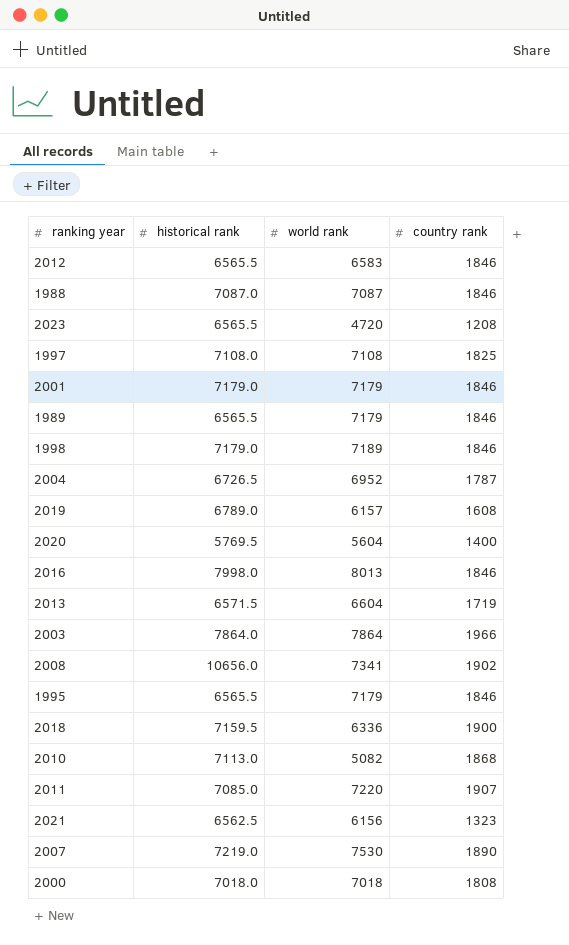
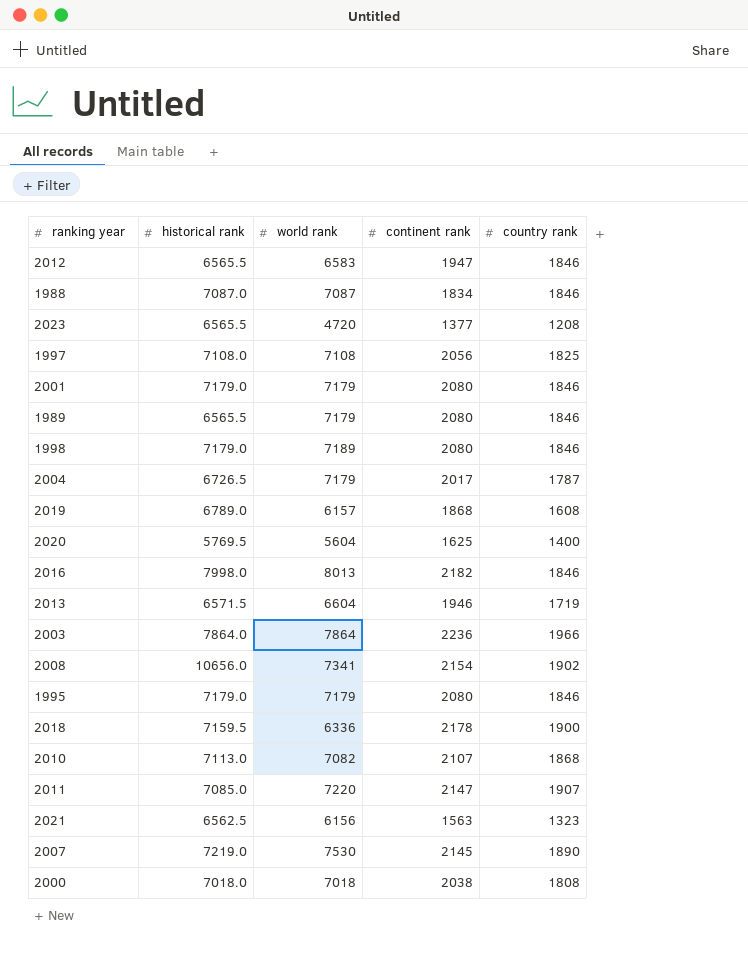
column continent rank | position: none -> 4
2004 | world rank: 6952 -> 7179
1995 | historical rank: 6565.5 -> 7179.0
2010 | world rank: 5082 -> 7082

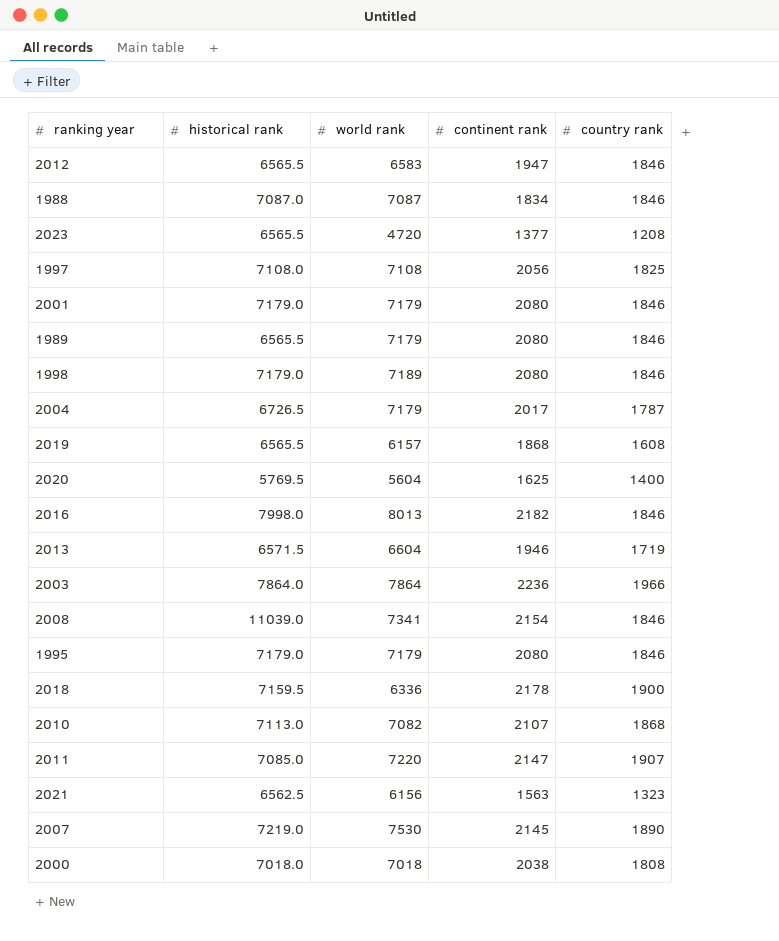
2019 | historical rank: 6789.0 -> 6565.5
2008 | historical rank: 10656.0 -> 11039.0
2008 | country rank: 1902 -> 1846

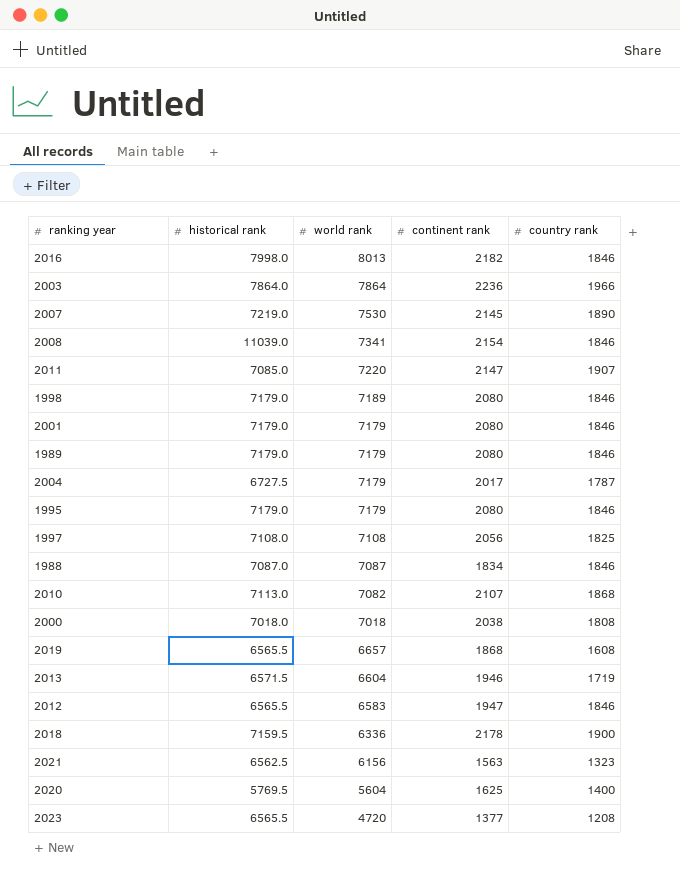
row order: none -> world rank descending
1989 | historical rank: 6565.5 -> 7179.0
2004 | historical rank: 6726.5 -> 6727.5
2019 | world rank: 6157 -> 6657

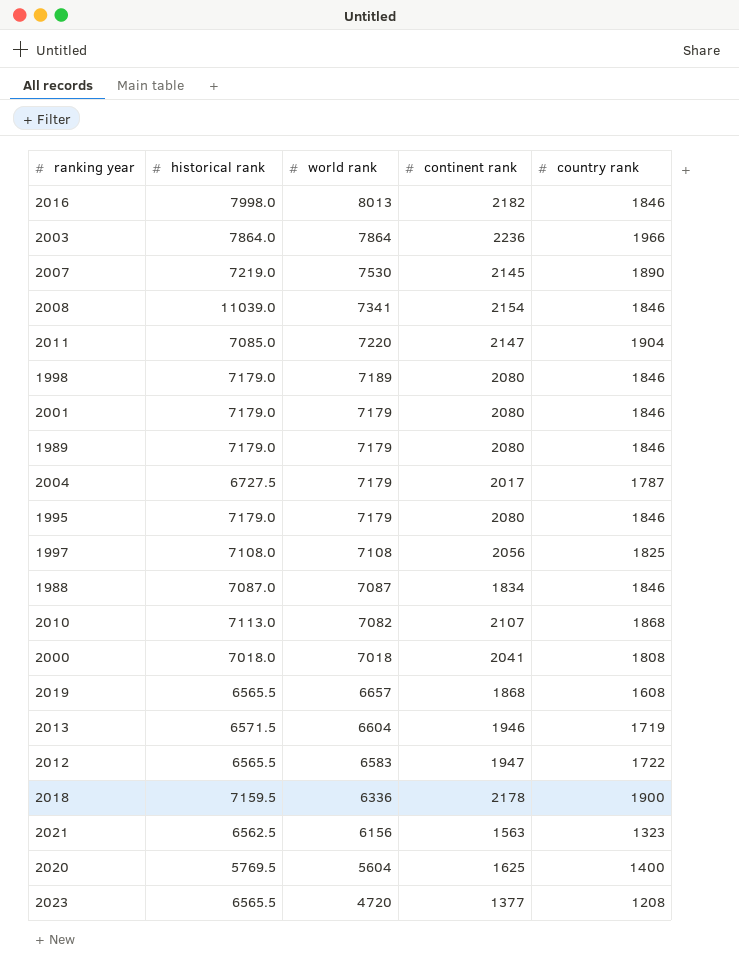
2011 | country rank: 1907 -> 1904
2000 | continent rank: 2038 -> 2041
2012 | country rank: 1846 -> 1722

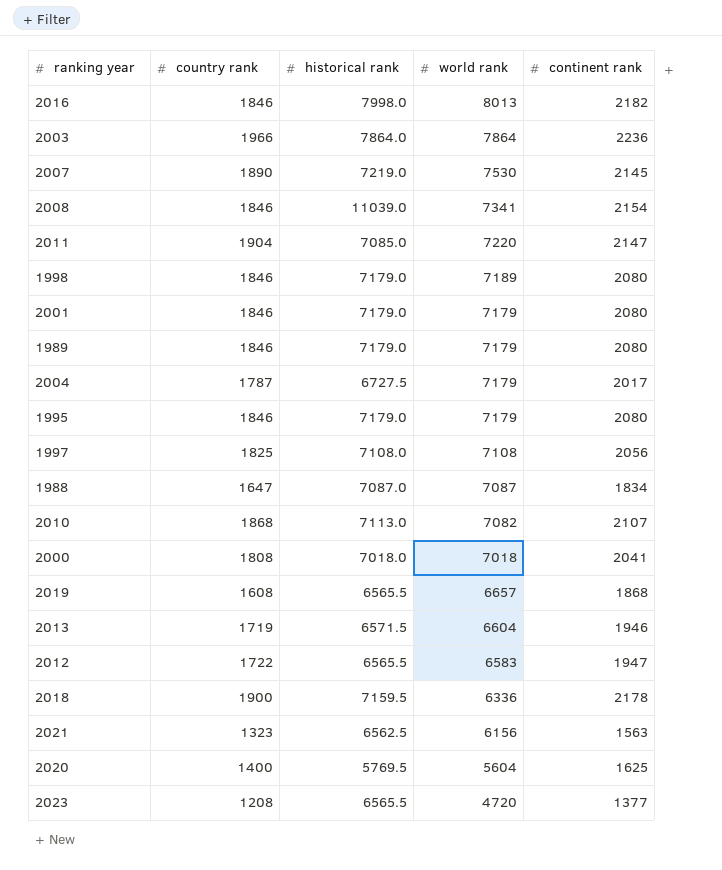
column country rank | position: 5 -> 2
1988 | country rank: 1846 -> 1647

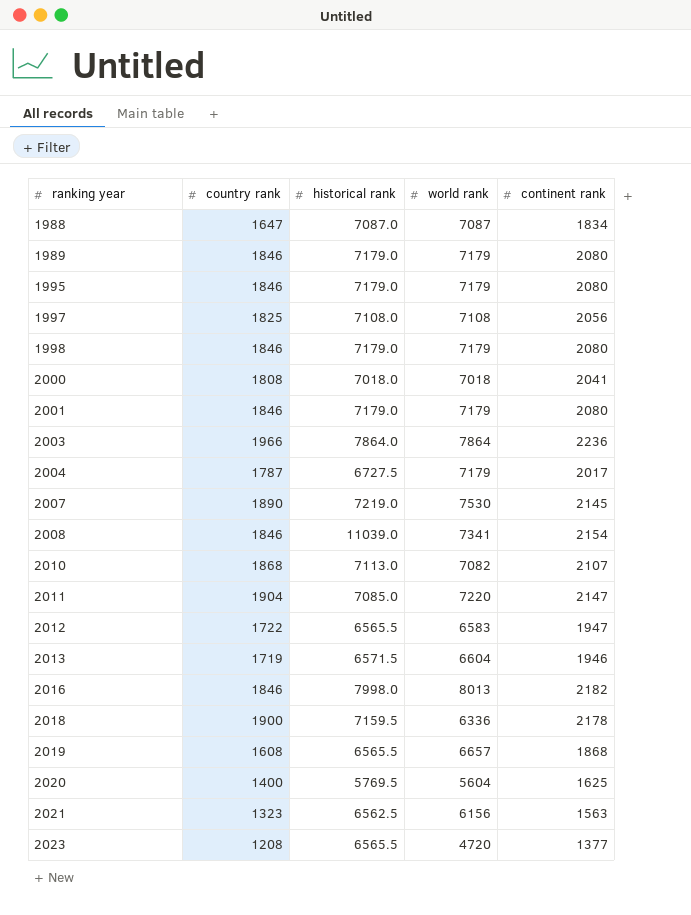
row order: world rank descending -> ranking year ascending
1998 | world rank: 7189 -> 7179

